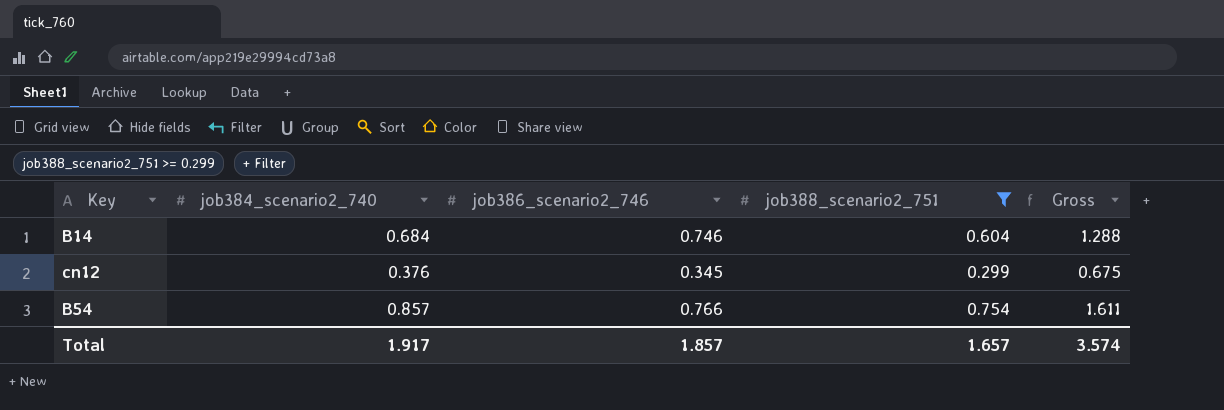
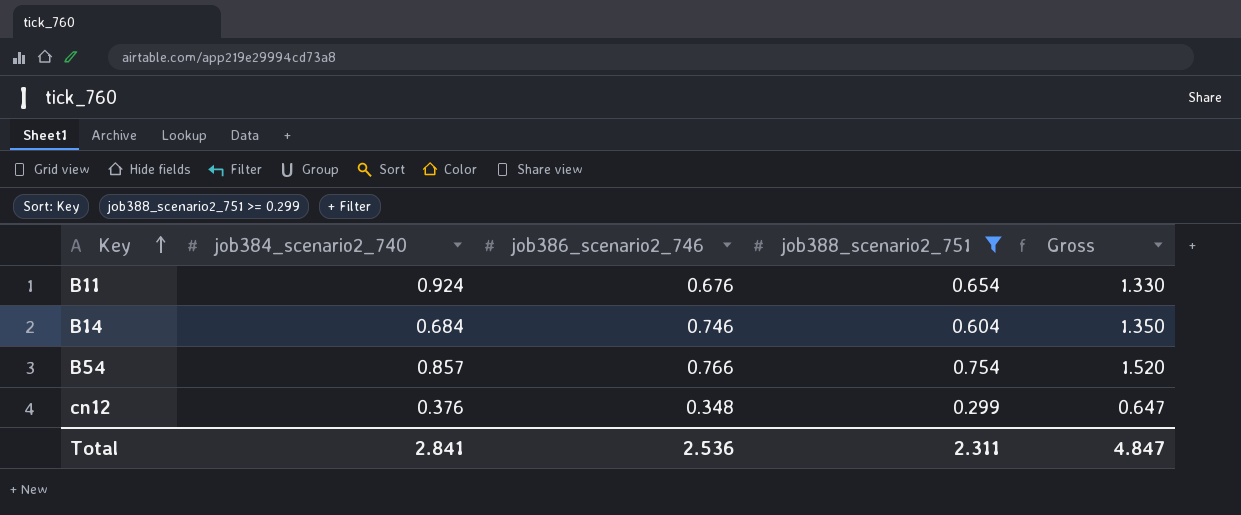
row order: none -> Key ascending
column Gross | formula: [job384_scenario2_740] + [job388_scenario2_751] -> [job386_scenario2_746] + [job388_scenario2_751]
row B11: none -> 0.924 | 0.676 | 0.654 | 1.330
cn12 | job386_scenario2_746: 0.345 -> 0.348
Total | job384_scenario2_740: 1.917 -> 2.841
Total | job386_scenario2_746: 1.857 -> 2.536
Total | job388_scenario2_751: 1.657 -> 2.311
Total | Gross: 3.574 -> 4.847

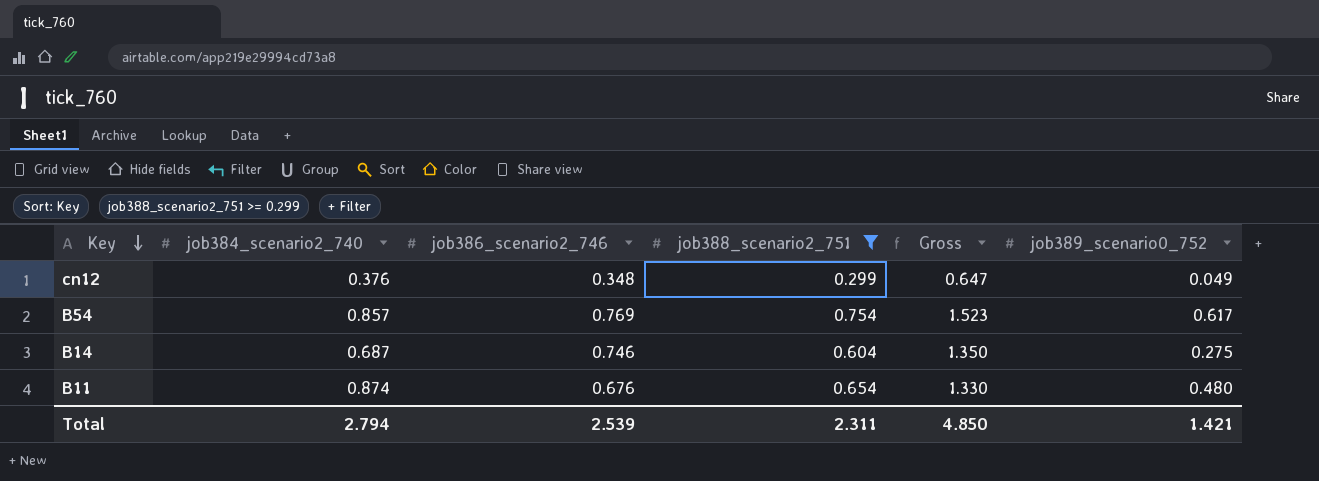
row order: Key ascending -> Key descending
column job389_scenario0_752 | position: none -> 6
B54 | job386_scenario2_746: 0.766 -> 0.769
B54 | Gross: 1.520 -> 1.523
B14 | job384_scenario2_740: 0.684 -> 0.687
B11 | job384_scenario2_740: 0.924 -> 0.874
Total | job384_scenario2_740: 2.841 -> 2.794
Total | job386_scenario2_746: 2.536 -> 2.539
Total | Gross: 4.847 -> 4.850

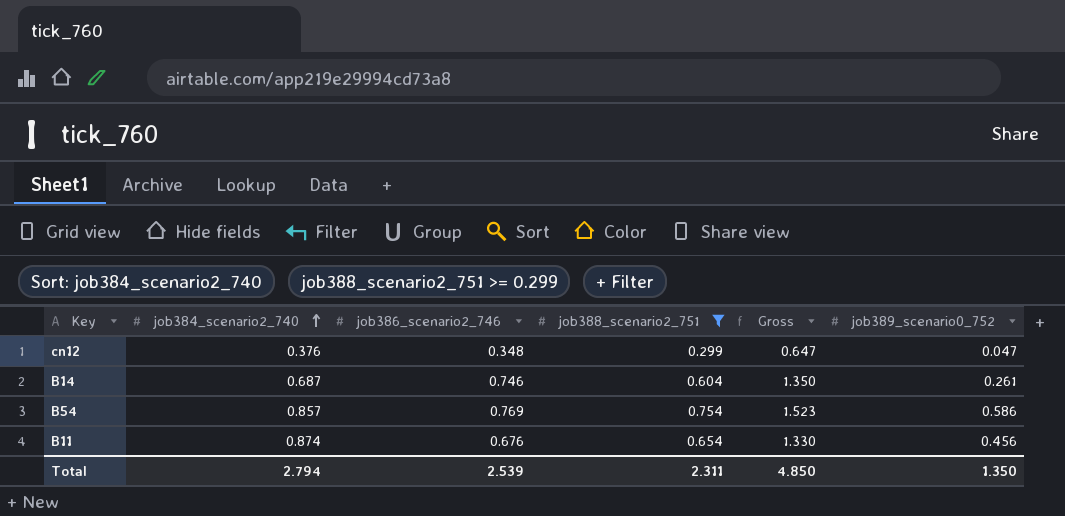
row order: Key descending -> job384_scenario2_740 ascending
cn12 | job389_scenario0_752: 0.049 -> 0.047
B14 | job389_scenario0_752: 0.275 -> 0.261
B54 | job389_scenario0_752: 0.617 -> 0.586
B11 | job389_scenario0_752: 0.480 -> 0.456
Total | job389_scenario0_752: 1.421 -> 1.350

